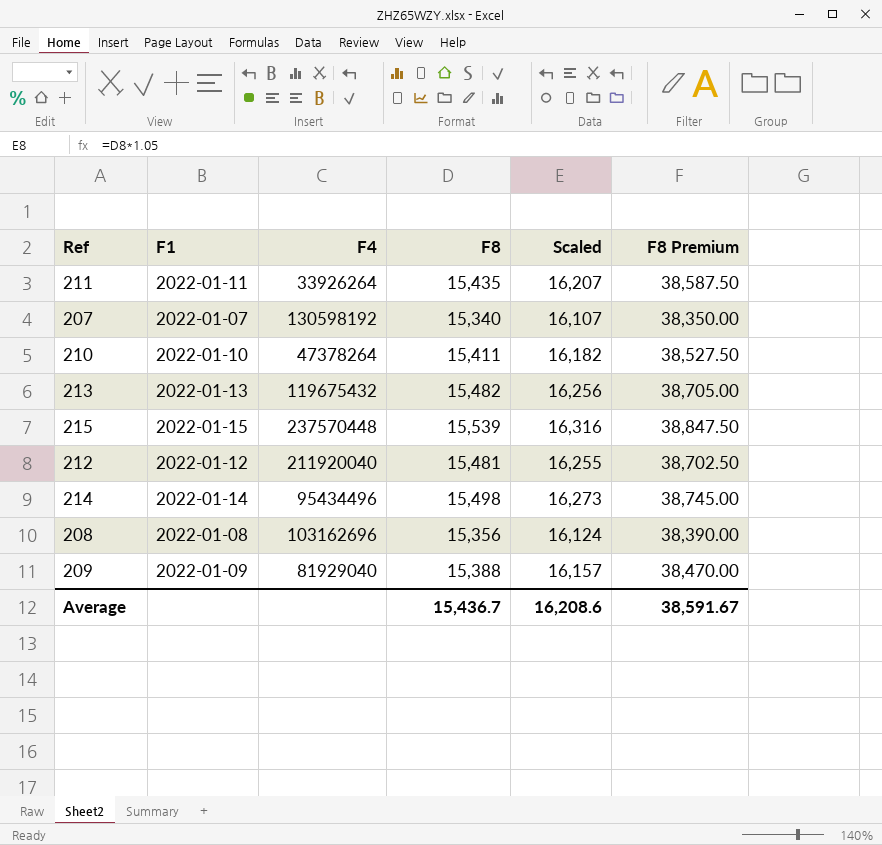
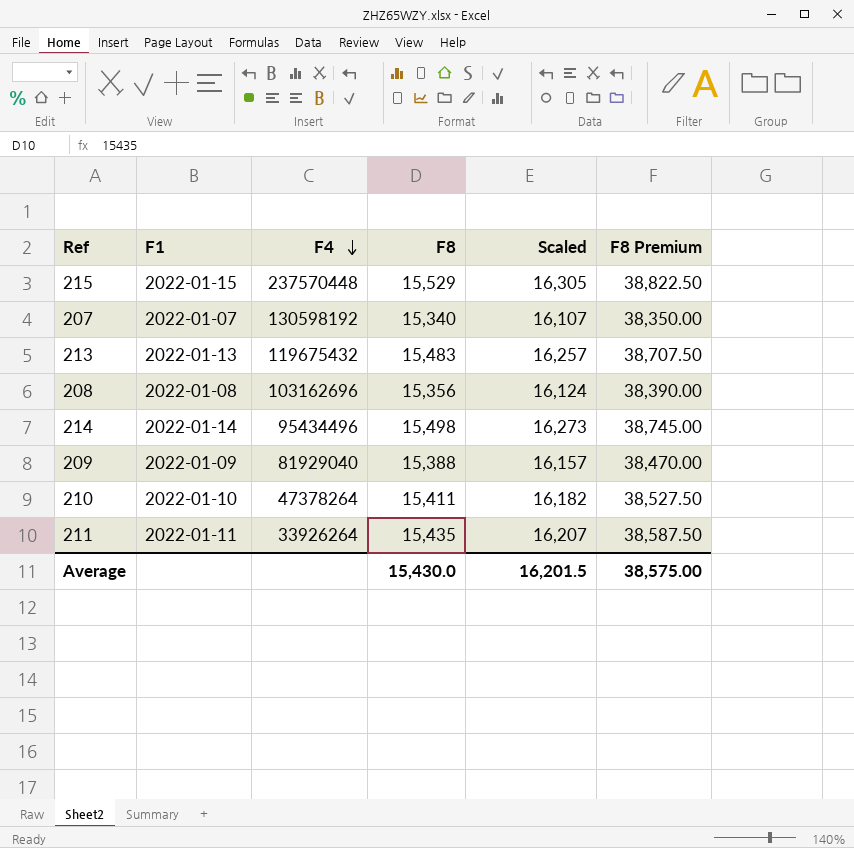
row order: none -> F4 descending
row 212: 2022-01-12 | 211920040 | 15,481 | 16,255 | 38,702.50 -> none
215 | F8: 15,539 -> 15,529
215 | Scaled: 16,316 -> 16,305
215 | F8 Premium: 38,847.50 -> 38,822.50
213 | F8: 15,482 -> 15,483
213 | Scaled: 16,256 -> 16,257
213 | F8 Premium: 38,705.00 -> 38,707.50
Average | F8: 15,436.7 -> 15,430.0
Average | Scaled: 16,208.6 -> 16,201.5
Average | F8 Premium: 38,591.67 -> 38,575.00

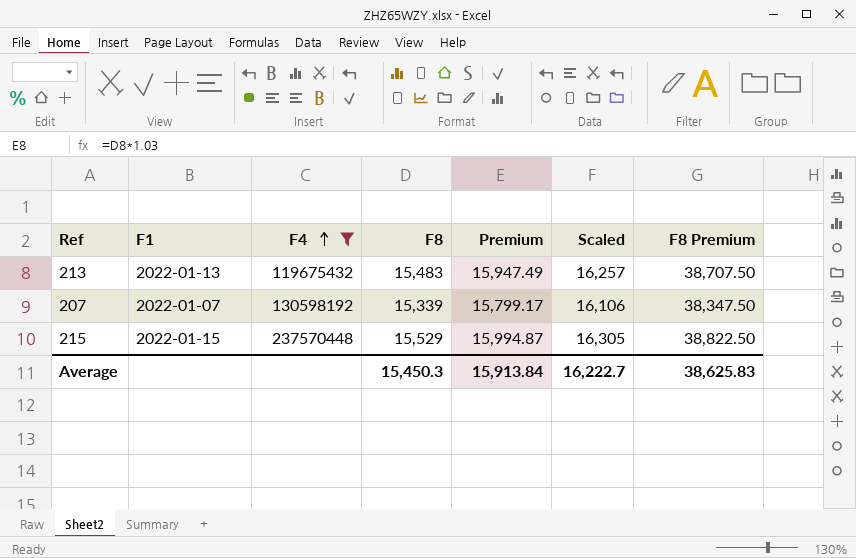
filter: none -> F4 >= 119675432
row order: F4 descending -> F4 ascending
column Premium | formula: none -> [F8] * 1.03
207 | F8: 15,340 -> 15,339
207 | Scaled: 16,107 -> 16,106
207 | F8 Premium: 38,350.00 -> 38,347.50
Average | F8: 15,430.0 -> 15,450.3
Average | Scaled: 16,201.5 -> 16,222.7
Average | F8 Premium: 38,575.00 -> 38,625.83

